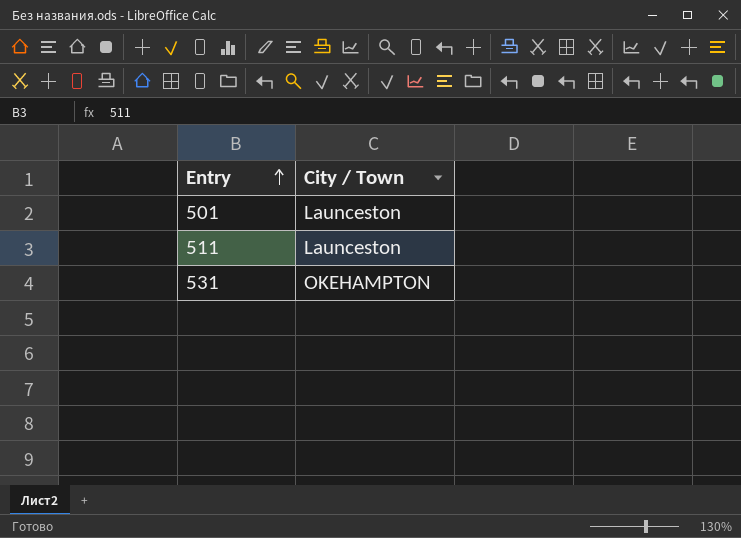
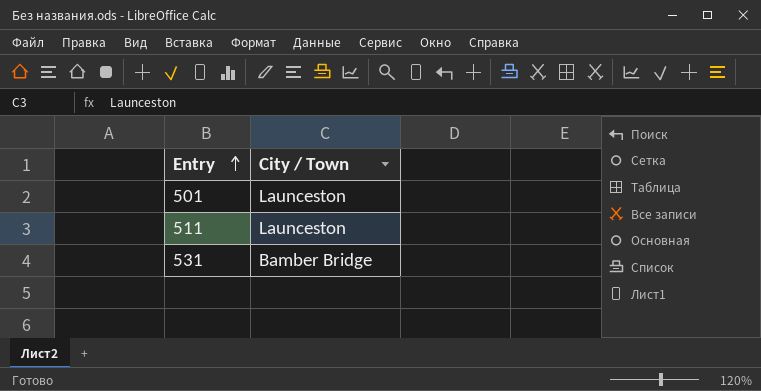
531 | City / Town: OKEHAMPTON -> Bamber Bridge

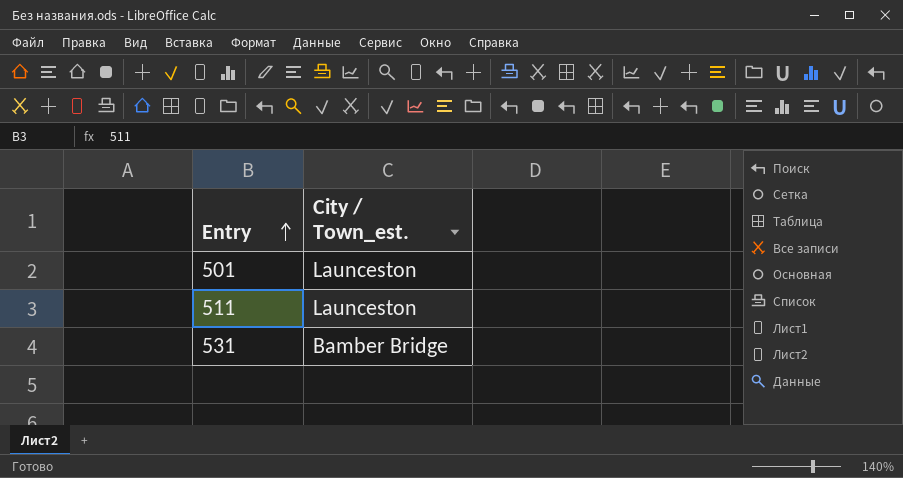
column name: City / Town -> City / Town_est.

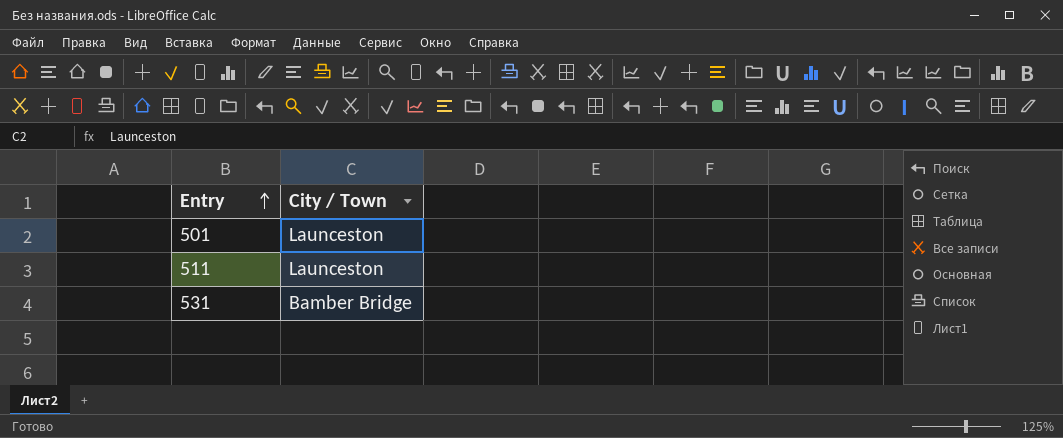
column name: City / Town_est. -> City / Town

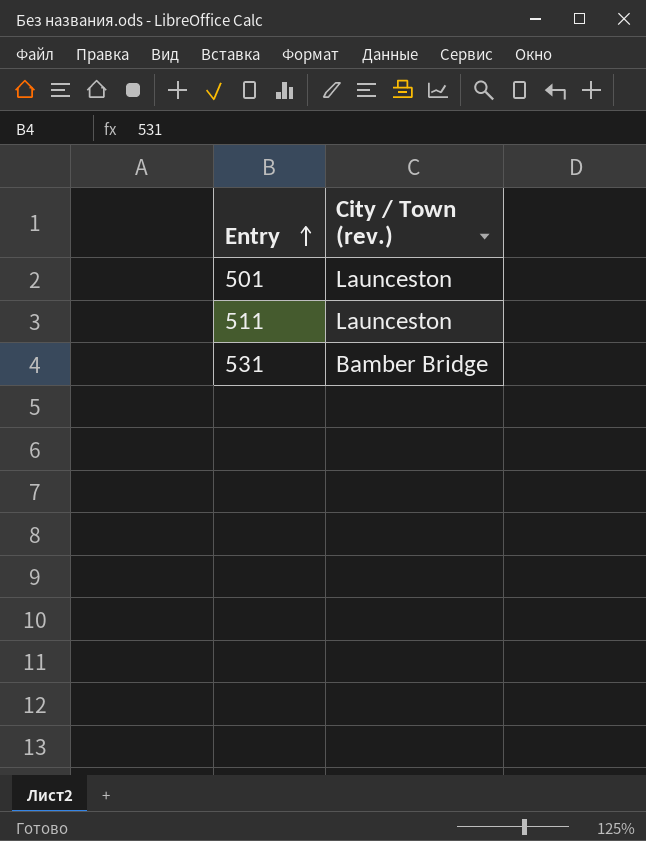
column name: City / Town -> City / Town (rev.)

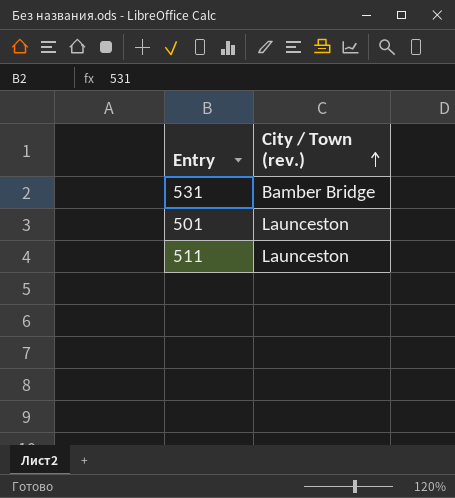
row order: Entry ascending -> City / Town (rev.) ascending

